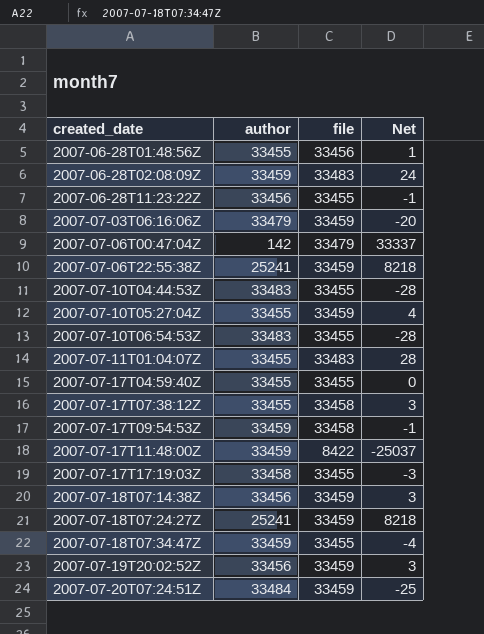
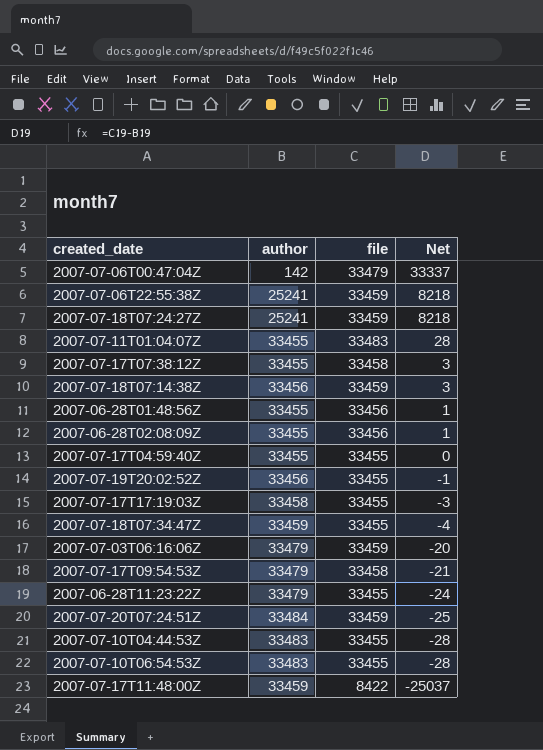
row order: created_date ascending -> Net descending
row 2007-07-10T05:27:04Z: 33455 | 33459 | 4 -> none
2007-06-28T02:08:09Z | author: 33459 -> 33455
2007-06-28T02:08:09Z | file: 33483 -> 33456
2007-06-28T02:08:09Z | Net: 24 -> 1
2007-07-19T20:02:52Z | file: 33459 -> 33455
2007-07-19T20:02:52Z | Net: 3 -> -1
2007-07-17T09:54:53Z | author: 33459 -> 33479
2007-07-17T09:54:53Z | Net: -1 -> -21
2007-06-28T11:23:22Z | author: 33456 -> 33479
2007-06-28T11:23:22Z | Net: -1 -> -24

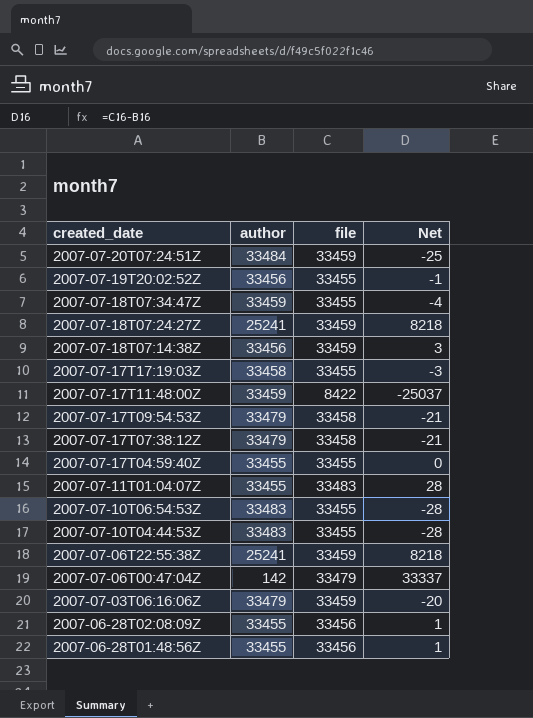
row order: Net descending -> created_date descending
row 2007-06-28T11:23:22Z: 33479 | 33455 | -24 -> none
2007-07-17T07:38:12Z | author: 33455 -> 33479
2007-07-17T07:38:12Z | Net: 3 -> -21

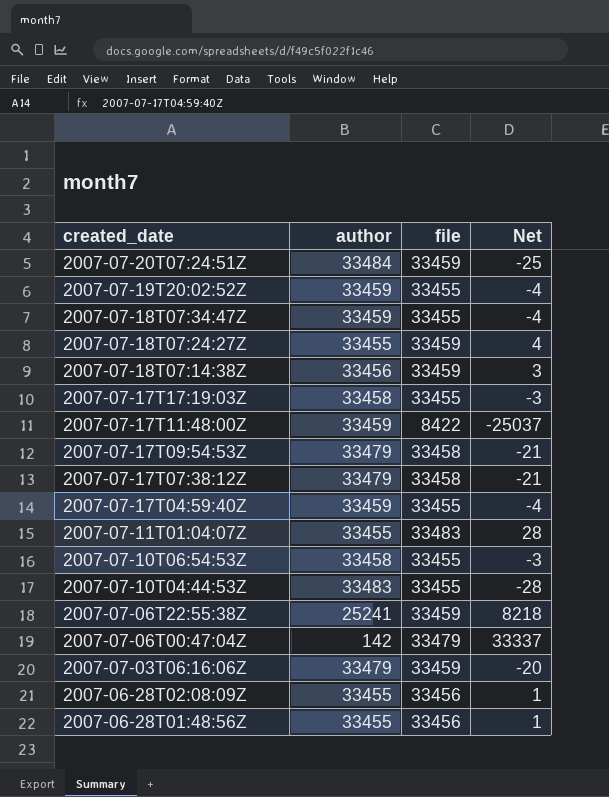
2007-07-19T20:02:52Z | author: 33456 -> 33459
2007-07-19T20:02:52Z | Net: -1 -> -4
2007-07-18T07:24:27Z | author: 25241 -> 33455
2007-07-18T07:24:27Z | Net: 8218 -> 4
2007-07-17T04:59:40Z | author: 33455 -> 33459
2007-07-17T04:59:40Z | Net: 0 -> -4
2007-07-10T06:54:53Z | author: 33483 -> 33458
2007-07-10T06:54:53Z | Net: -28 -> -3

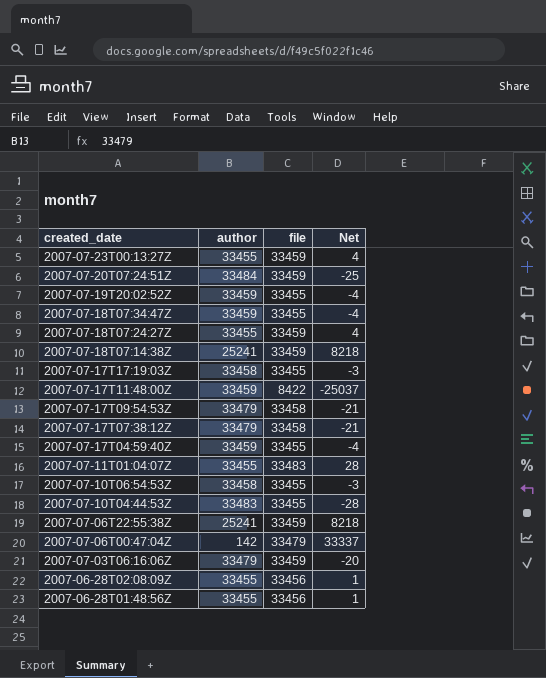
row 2007-07-23T00:13:27Z: none -> 33455 | 33459 | 4
2007-07-18T07:14:38Z | author: 33456 -> 25241
2007-07-18T07:14:38Z | Net: 3 -> 8218

